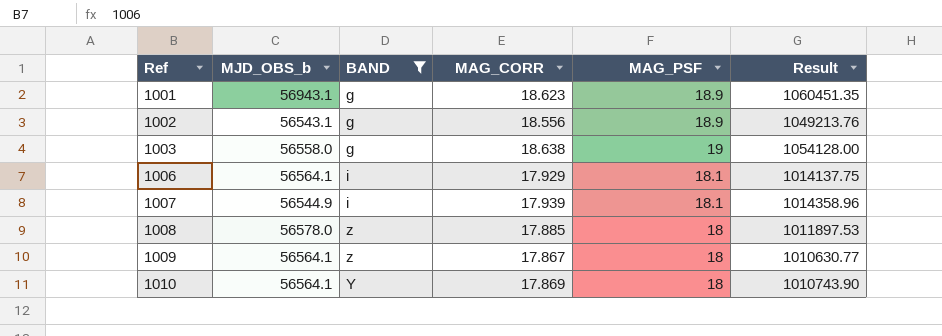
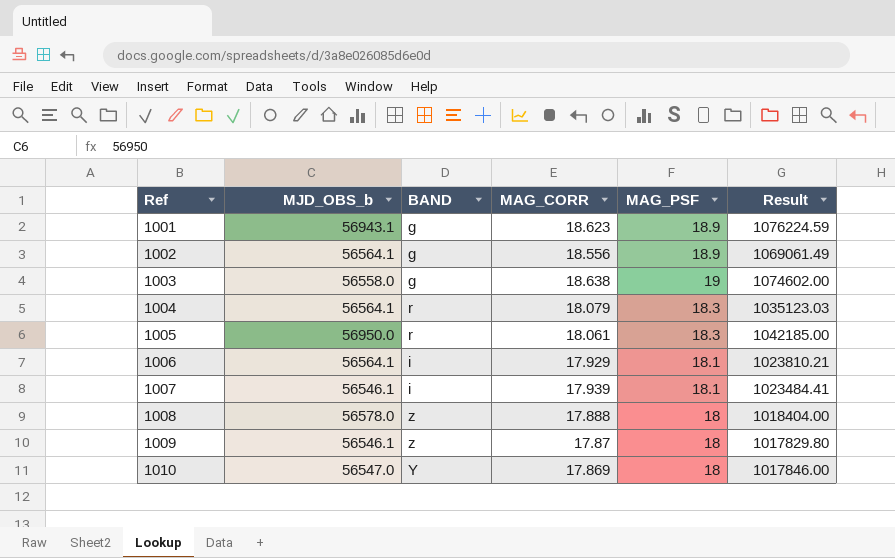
filter: BAND != r -> none
column Result | formula: [MJD_OBS_b] * [MAG_CORR] -> [MJD_OBS_b] * [MAG_PSF]
1002 | MJD_OBS_b: 56543.1 -> 56564.1
1007 | MJD_OBS_b: 56544.9 -> 56546.1
1008 | MAG_CORR: 17.885 -> 17.888
1009 | MJD_OBS_b: 56564.1 -> 56546.1
1009 | MAG_CORR: 17.867 -> 17.87
1010 | MJD_OBS_b: 56564.1 -> 56547.0

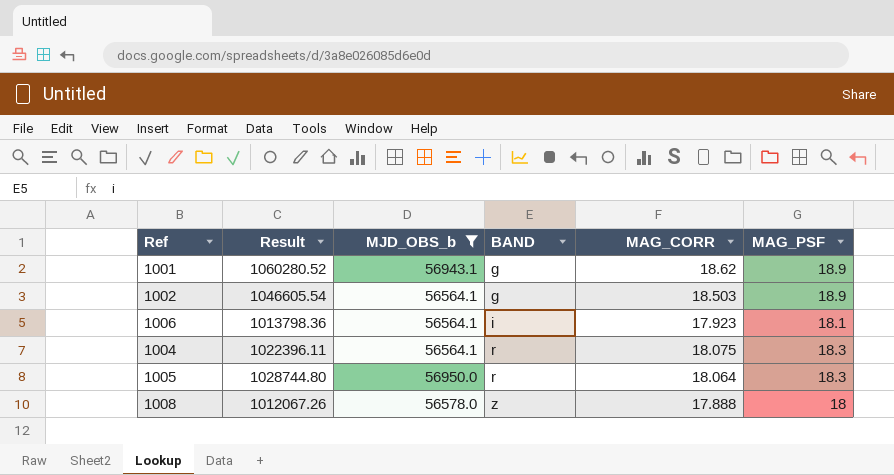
filter: none -> MJD_OBS_b >= 56564.1
row order: Ref ascending -> BAND ascending
column Result | formula: [MJD_OBS_b] * [MAG_PSF] -> [MJD_OBS_b] * [MAG_CORR]
column Result | position: 6 -> 2
1001 | MAG_CORR: 18.623 -> 18.62
1002 | MAG_CORR: 18.556 -> 18.503
1006 | MAG_CORR: 17.929 -> 17.923
1004 | MAG_CORR: 18.079 -> 18.075
1005 | MAG_CORR: 18.061 -> 18.064

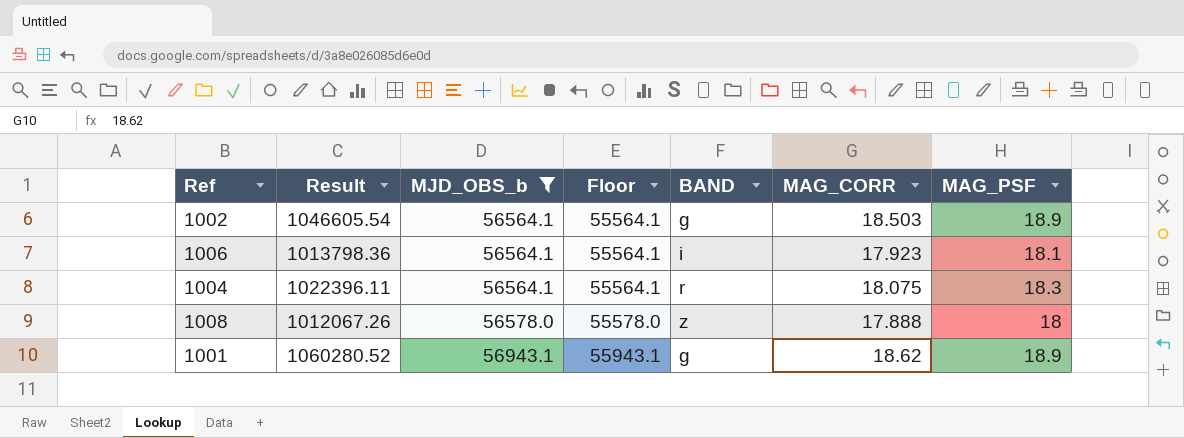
row order: BAND ascending -> MJD_OBS_b ascending
column Floor | formula: none -> [MJD_OBS_b] - 1000
row 1005: 1028744.80 | 56950.0 | r | 18.064 | 18.3 -> none

